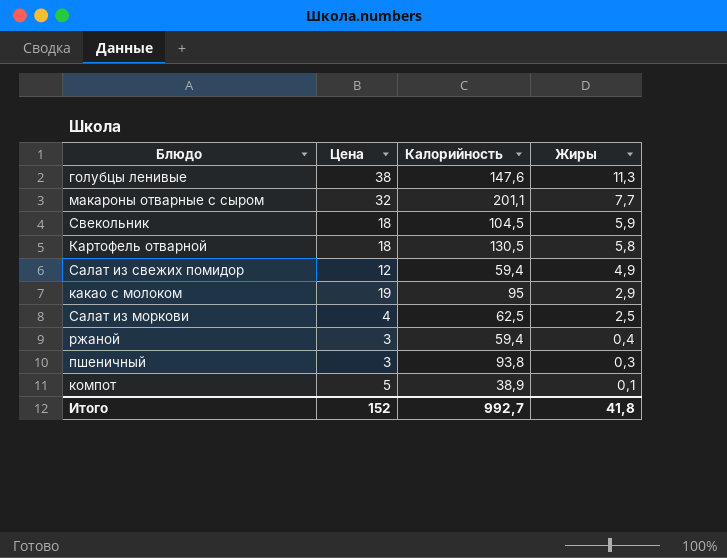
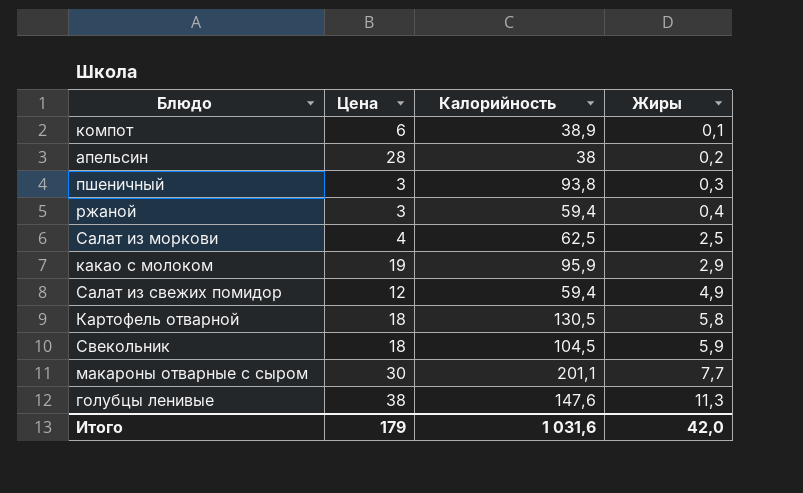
row order: Жиры descending -> Жиры ascending
компот | Цена: 5 -> 6
row апельсин: none -> 28 | 38 | 0,2
какао с молоком | Калорийность: 95 -> 95,9
макароны отварные с сыром | Цена: 32 -> 30
Итого | Цена: 152 -> 179
Итого | Калорийность: 992,7 -> 1 031,6
Итого | Жиры: 41,8 -> 42,0

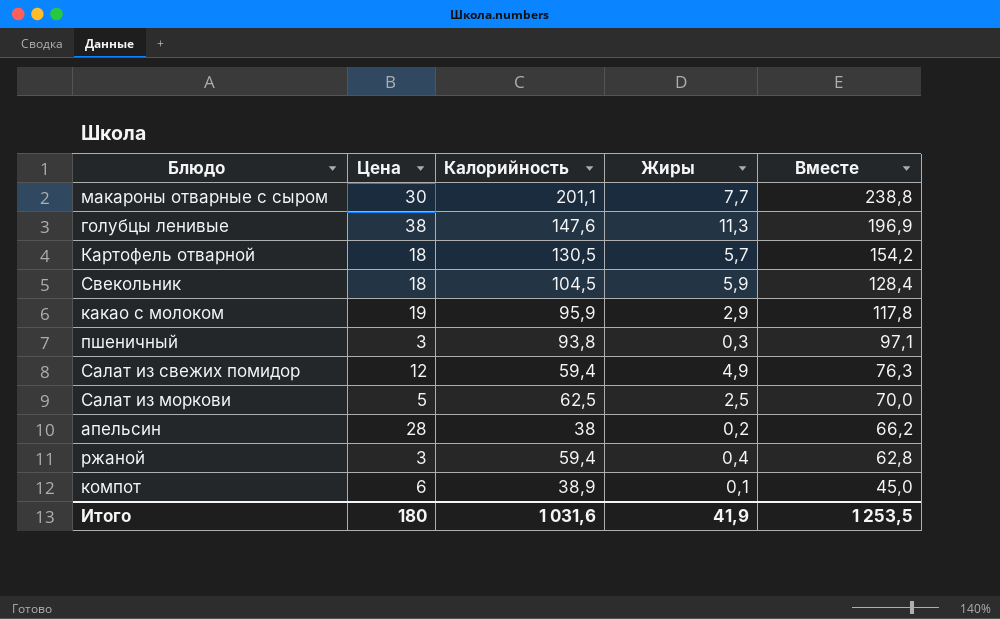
row order: Жиры ascending -> Вместе descending
column Вместе | formula: none -> [Цена] + [Калорийность] + [Жиры]
Картофель отварной | Жиры: 5,8 -> 5,7
Салат из моркови | Цена: 4 -> 5
Итого | Цена: 179 -> 180
Итого | Жиры: 42,0 -> 41,9

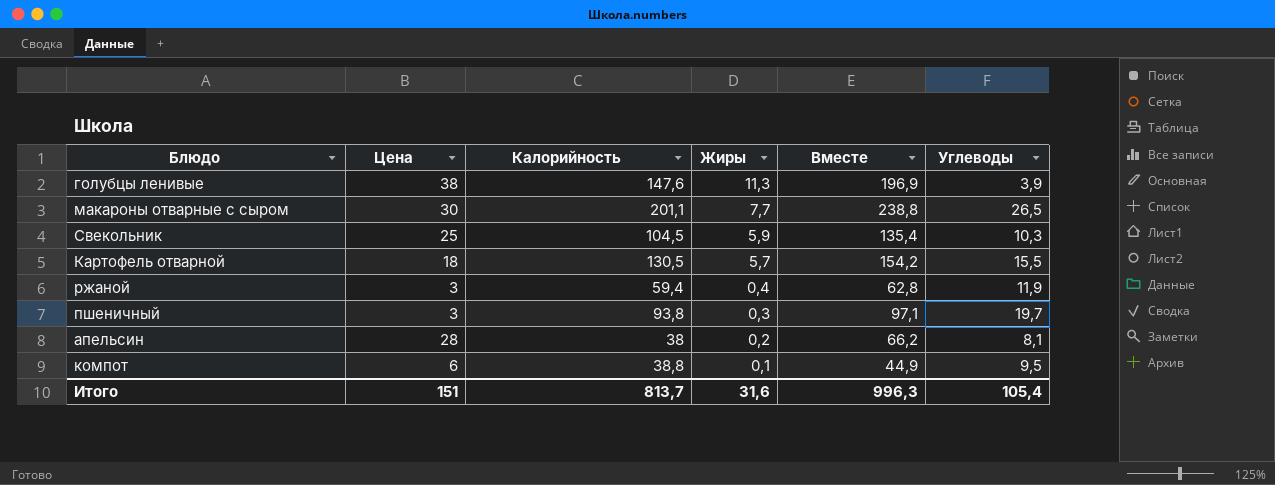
row order: Вместе descending -> Жиры descending
column Углеводы | position: none -> 6
row какао с молоком: 19 | 95,9 | 2,9 | 117,8 -> none
row Салат из свежих помидор: 12 | 59,4 | 4,9 | 76,3 -> none
row Салат из моркови: 5 | 62,5 | 2,5 | 70,0 -> none
Свекольник | Цена: 18 -> 25
Свекольник | Вместе: 128,4 -> 135,4
компот | Калорийность: 38,9 -> 38,8
компот | Вместе: 45,0 -> 44,9
Итого | Цена: 180 -> 151
Итого | Калорийность: 1 031,6 -> 813,7
Итого | Жиры: 41,9 -> 31,6
Итого | Вместе: 1 253,5 -> 996,3

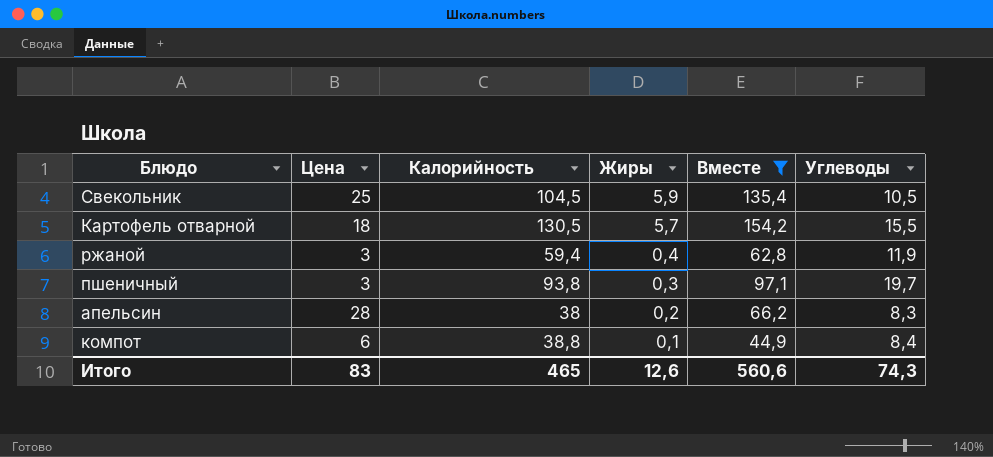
filter: none -> Вместе <= 154,2
Свекольник | Углеводы: 10,3 -> 10,5
апельсин | Углеводы: 8,1 -> 8,3
компот | Углеводы: 9,5 -> 8,4
Итого | Цена: 151 -> 83
Итого | Калорийность: 813,7 -> 465
Итого | Жиры: 31,6 -> 12,6
Итого | Вместе: 996,3 -> 560,6
Итого | Углеводы: 105,4 -> 74,3

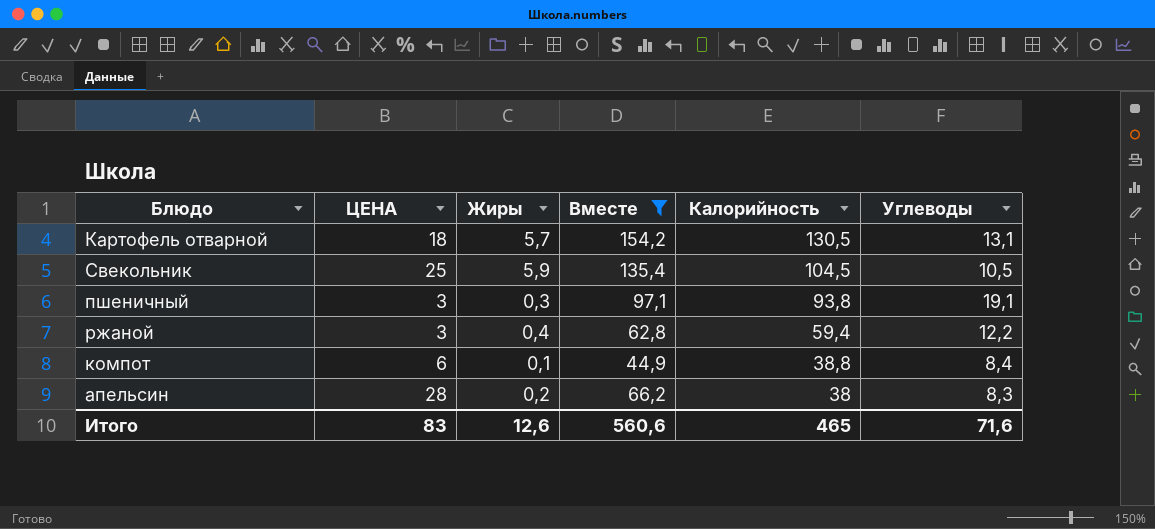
row order: Жиры descending -> Калорийность descending
column name: Цена -> ЦЕНА
column Калорийность | position: 3 -> 5
Картофель отварной | Углеводы: 15,5 -> 13,1
пшеничный | Углеводы: 19,7 -> 19,1
ржаной | Углеводы: 11,9 -> 12,2
Итого | Углеводы: 74,3 -> 71,6

